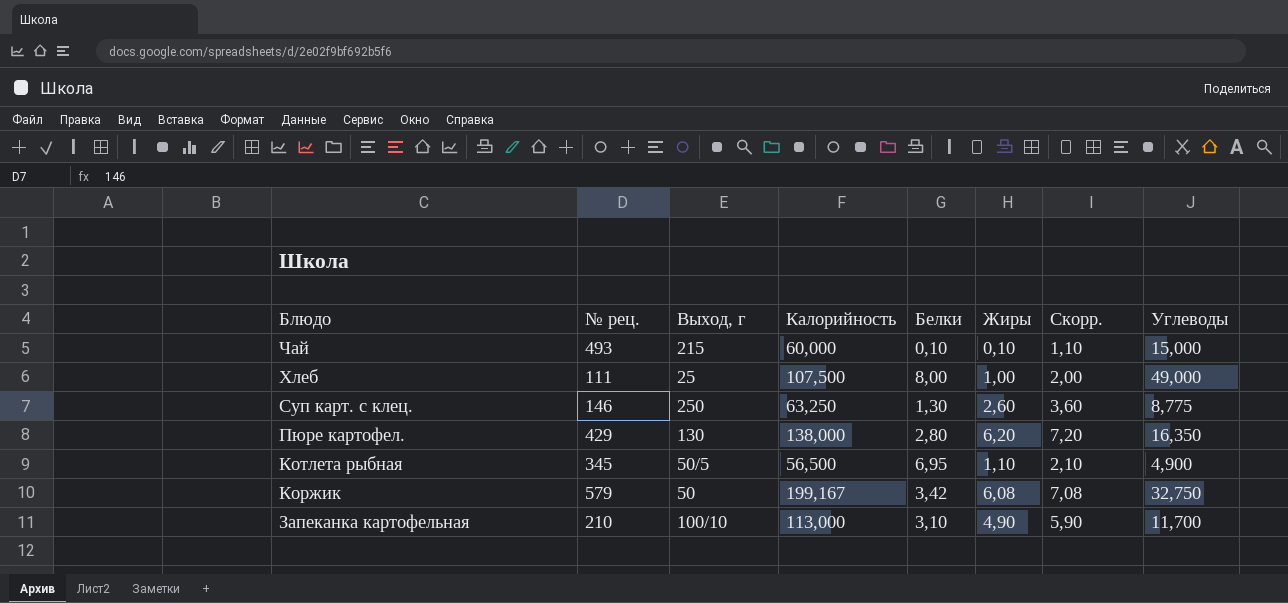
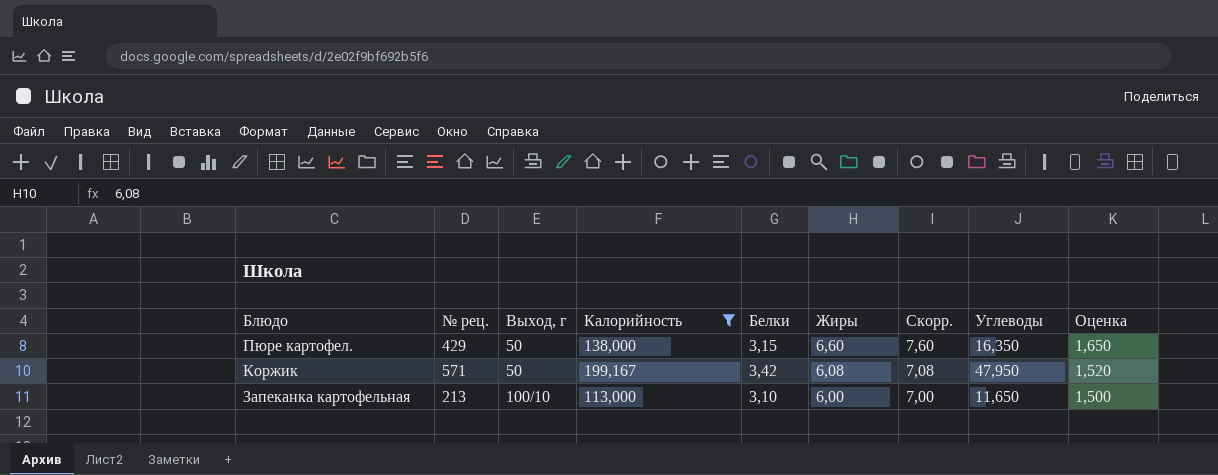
filter: none -> Калорийность >= 113,000
column Оценка | formula: none -> [Жиры] * 0,25
Пюре картофел. | Выход, г: 130 -> 50
Пюре картофел. | Белки: 2,80 -> 3,15
Пюре картофел. | Жиры: 6,20 -> 6,60
Пюре картофел. | Скорр.: 7,20 -> 7,60
Коржик | № рец.: 579 -> 571
Коржик | Углеводы: 32,750 -> 47,950
Запеканка картофельная | № рец.: 210 -> 213
Запеканка картофельная | Жиры: 4,90 -> 6,00
Запеканка картофельная | Скорр.: 5,90 -> 7,00
Запеканка картофельная | Углеводы: 11,700 -> 11,650

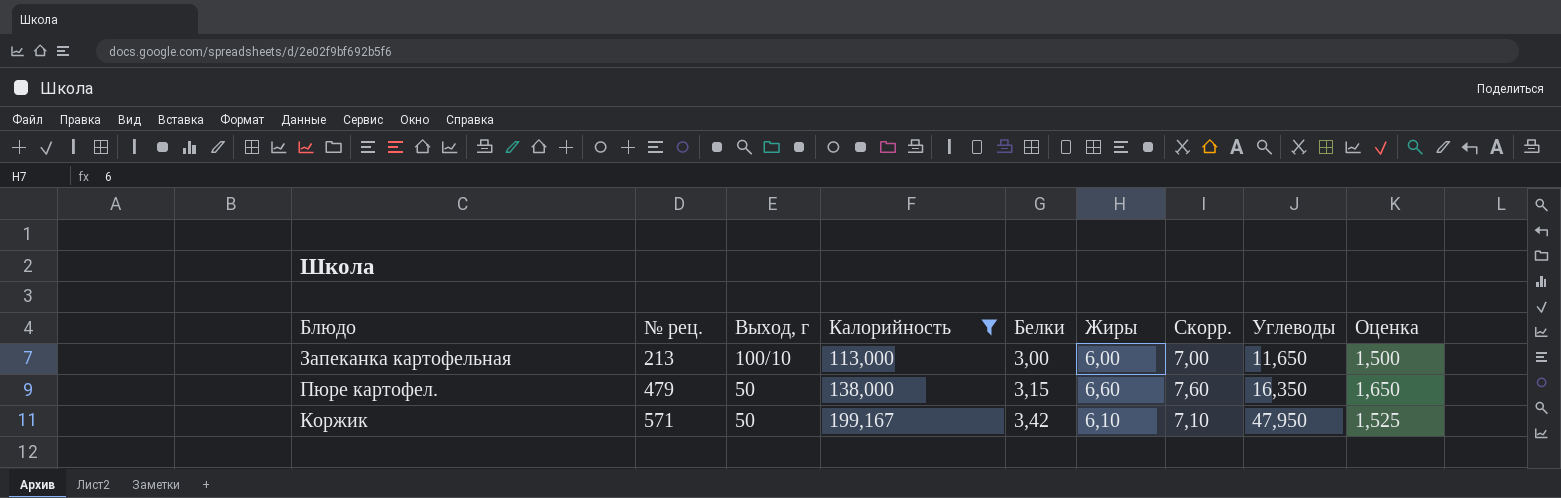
row order: Блюдо descending -> № рец. ascending
Запеканка картофельная | Белки: 3,10 -> 3,00
Пюре картофел. | № рец.: 429 -> 479
Коржик | Жиры: 6,08 -> 6,10
Коржик | Скорр.: 7,08 -> 7,10
Коржик | Оценка: 1,520 -> 1,525

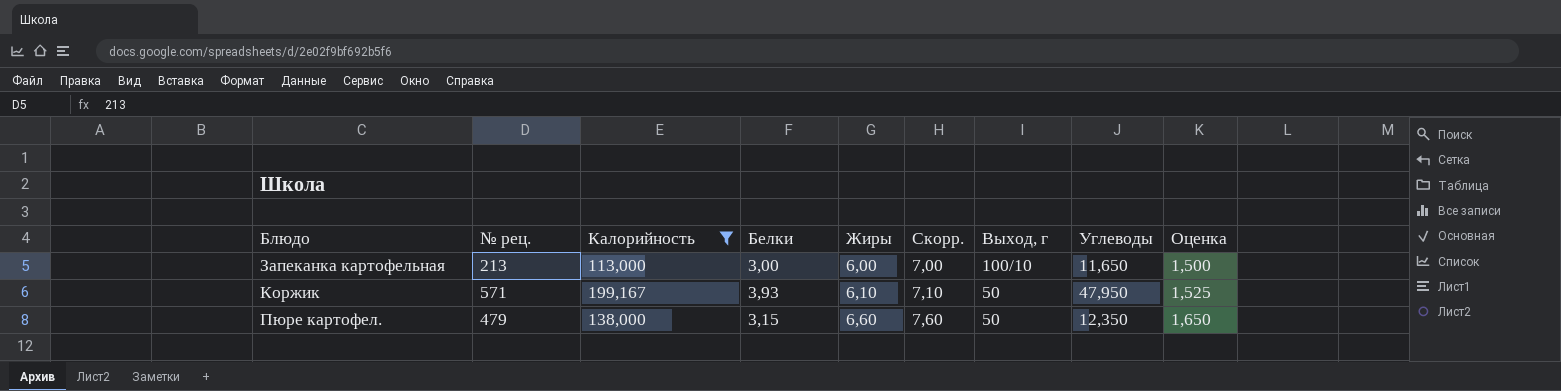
row order: № рец. ascending -> Блюдо ascending
column Выход, г | position: 3 -> 7
Коржик | Белки: 3,42 -> 3,93
Пюре картофел. | Углеводы: 16,350 -> 12,350

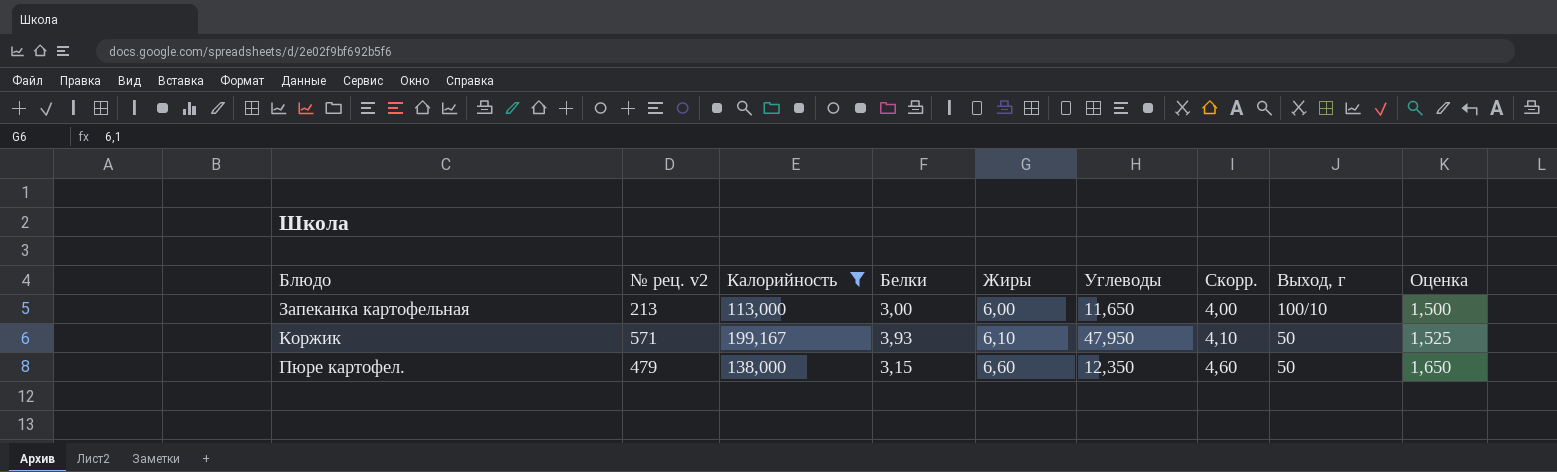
column name: № рец. -> № рец. v2
column Углеводы | position: 8 -> 6
column Скорр. | formula: [Жиры] + 1 -> [Жиры] - 2

